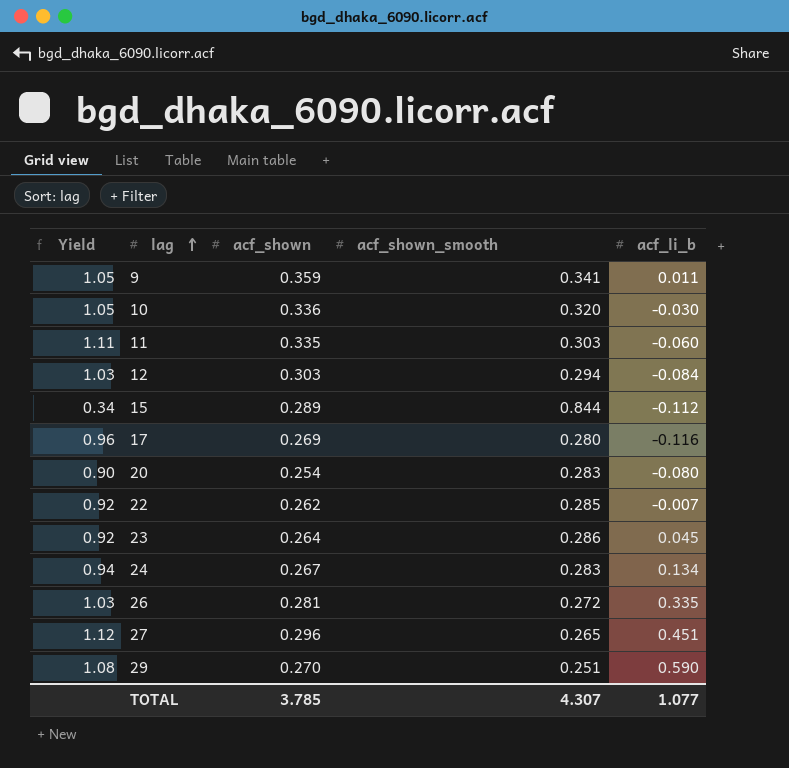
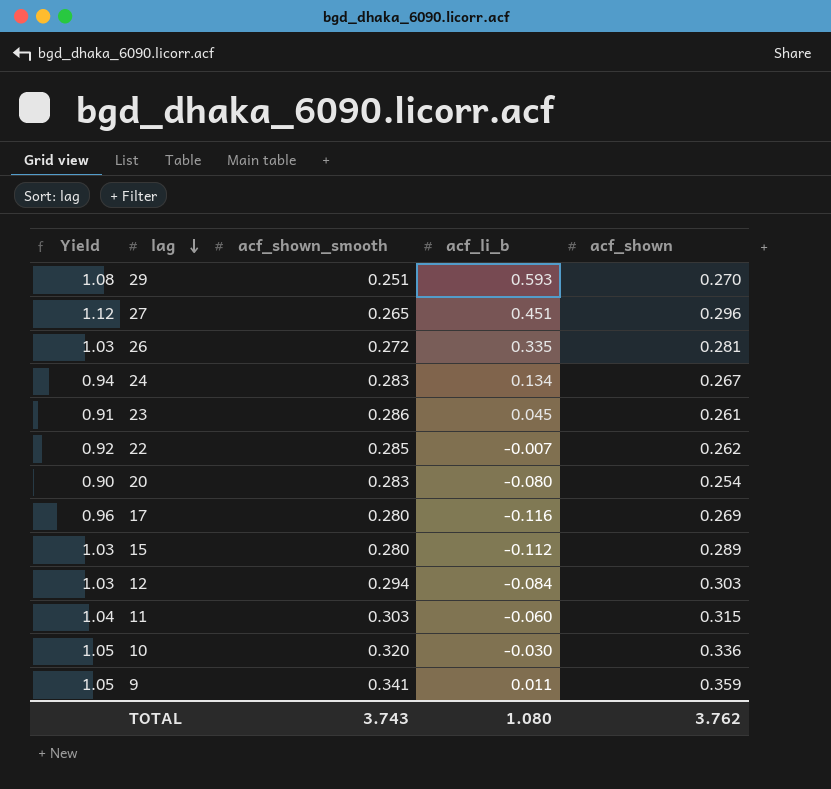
row order: lag ascending -> lag descending
column acf_shown | position: 3 -> 5
29 | acf_li_b: 0.590 -> 0.593
23 | Yield: 0.92 -> 0.91
23 | acf_shown: 0.264 -> 0.261
15 | Yield: 0.34 -> 1.03
15 | acf_shown_smooth: 0.844 -> 0.280
11 | Yield: 1.11 -> 1.04
11 | acf_shown: 0.335 -> 0.315
TOTAL | acf_shown_smooth: 4.307 -> 3.743
TOTAL | acf_li_b: 1.077 -> 1.080
TOTAL | acf_shown: 3.785 -> 3.762

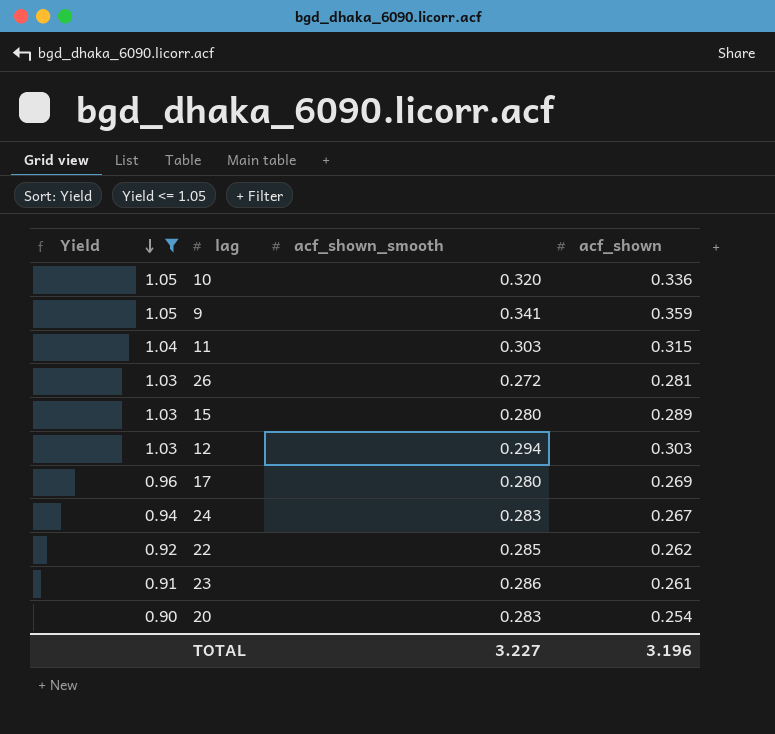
filter: none -> Yield <= 1.05
row order: lag descending -> Yield descending
column acf_li_b | position: 4 -> none
TOTAL | acf_shown_smooth: 3.743 -> 3.227
TOTAL | acf_shown: 3.762 -> 3.196

